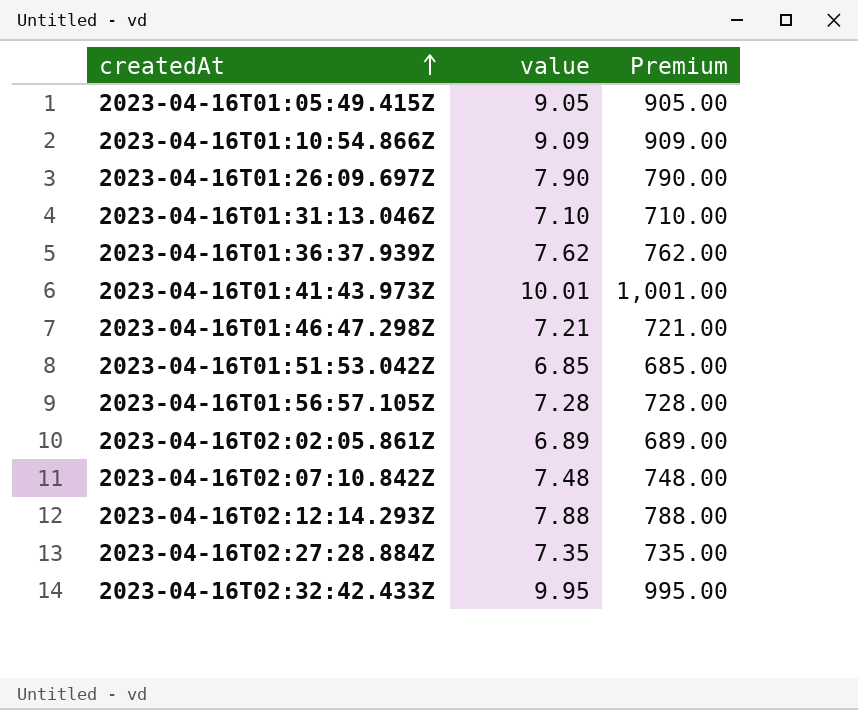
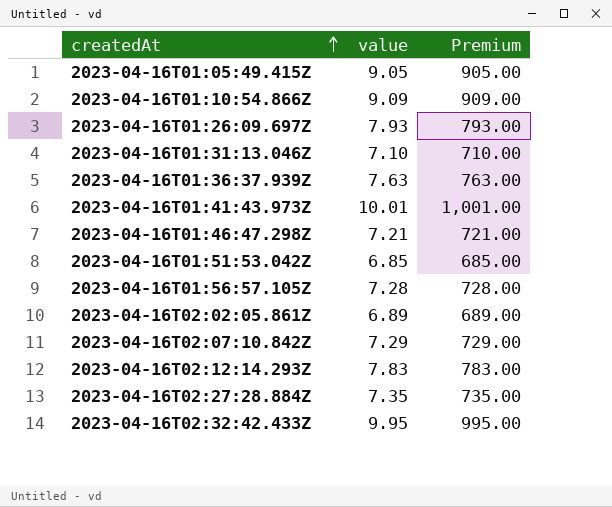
2023-04-16T01:26:09.697Z | value: 7.90 -> 7.93
2023-04-16T01:26:09.697Z | Premium: 790.00 -> 793.00
2023-04-16T01:36:37.939Z | value: 7.62 -> 7.63
2023-04-16T01:36:37.939Z | Premium: 762.00 -> 763.00
2023-04-16T02:07:10.842Z | value: 7.48 -> 7.29
2023-04-16T02:07:10.842Z | Premium: 748.00 -> 729.00
2023-04-16T02:12:14.293Z | value: 7.88 -> 7.83
2023-04-16T02:12:14.293Z | Premium: 788.00 -> 783.00

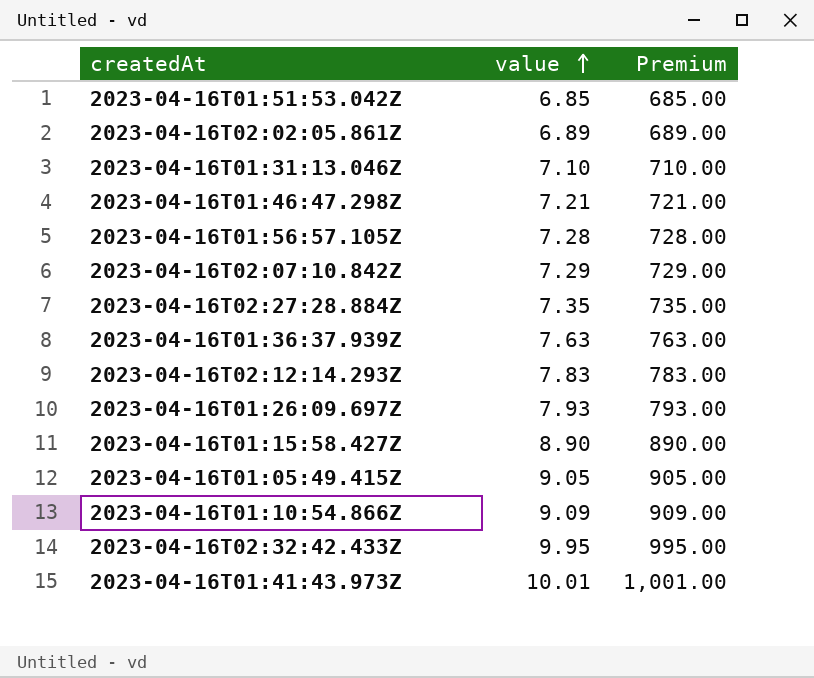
row order: createdAt ascending -> value ascending
row 2023-04-16T01:15:58.427Z: none -> 8.90 | 890.00

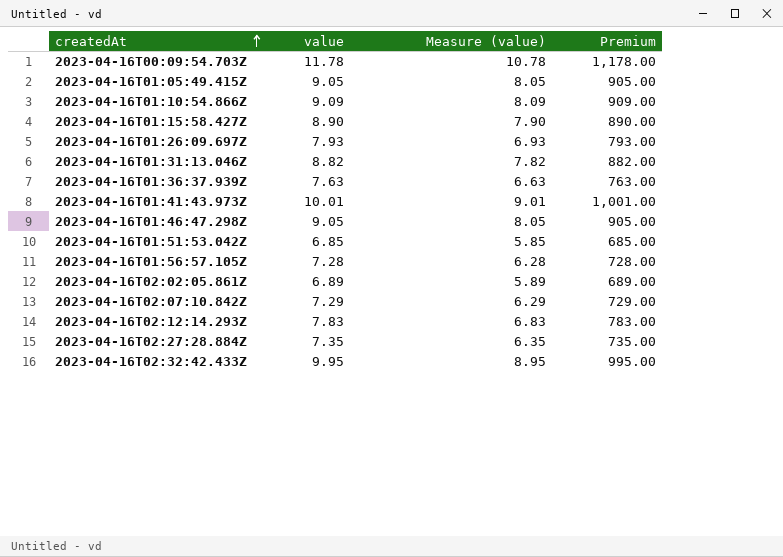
row order: value ascending -> createdAt ascending
column Measure (value) | formula: none -> [value] - 1
row 2023-04-16T00:09:54.703Z: none -> 11.78 | 10.78 | 1,178.00
2023-04-16T01:31:13.046Z | value: 7.10 -> 8.82
2023-04-16T01:31:13.046Z | Premium: 710.00 -> 882.00
2023-04-16T01:46:47.298Z | value: 7.21 -> 9.05
2023-04-16T01:46:47.298Z | Premium: 721.00 -> 905.00

